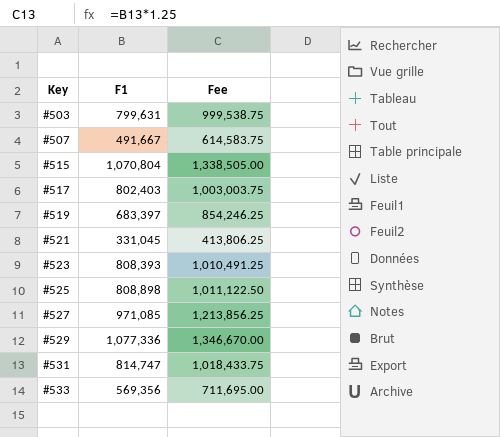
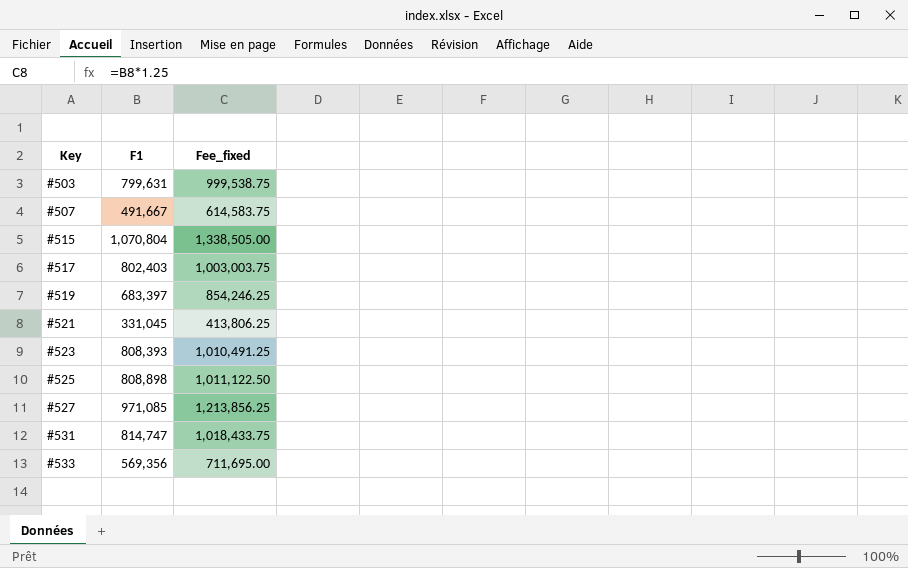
column name: Fee -> Fee_fixed
row #529: 1,077,336 | 1,346,670.00 -> none

